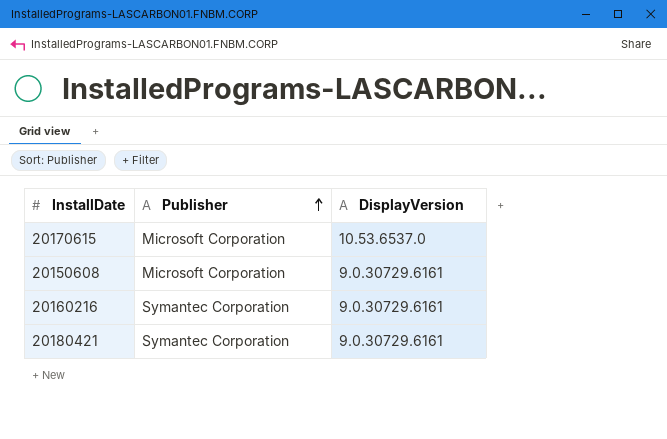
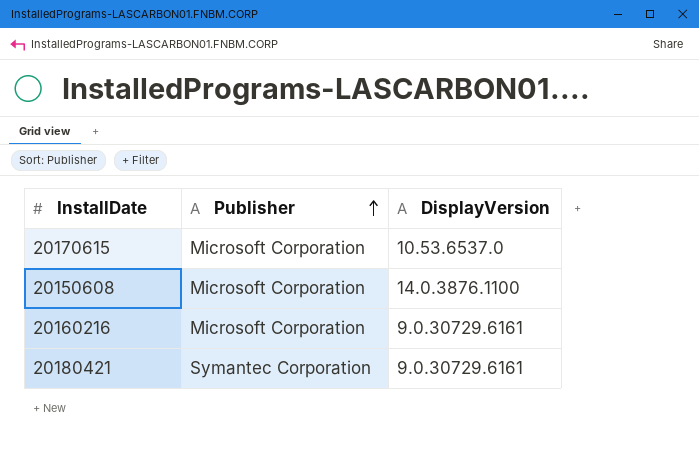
20150608 | DisplayVersion: 9.0.30729.6161 -> 14.0.3876.1100
20160216 | Publisher: Symantec Corporation -> Microsoft Corporation

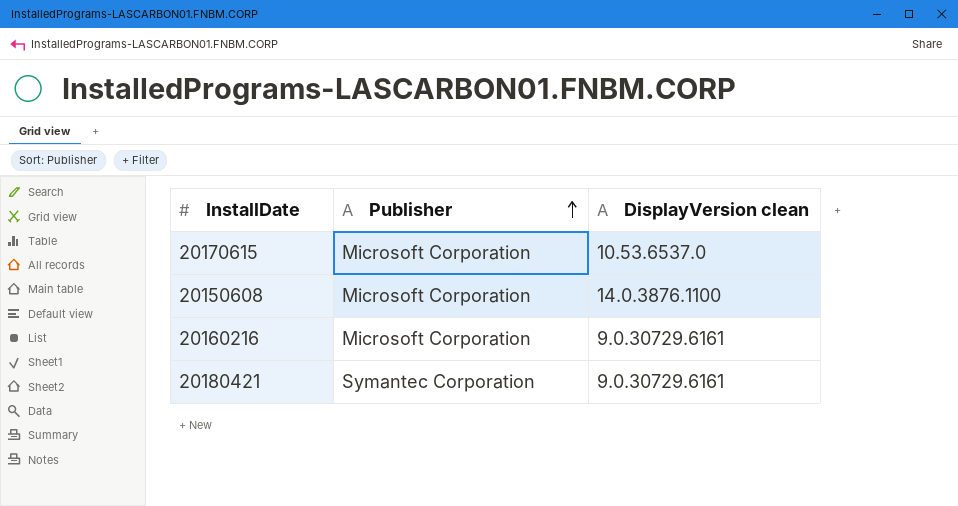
column name: DisplayVersion -> DisplayVersion clean

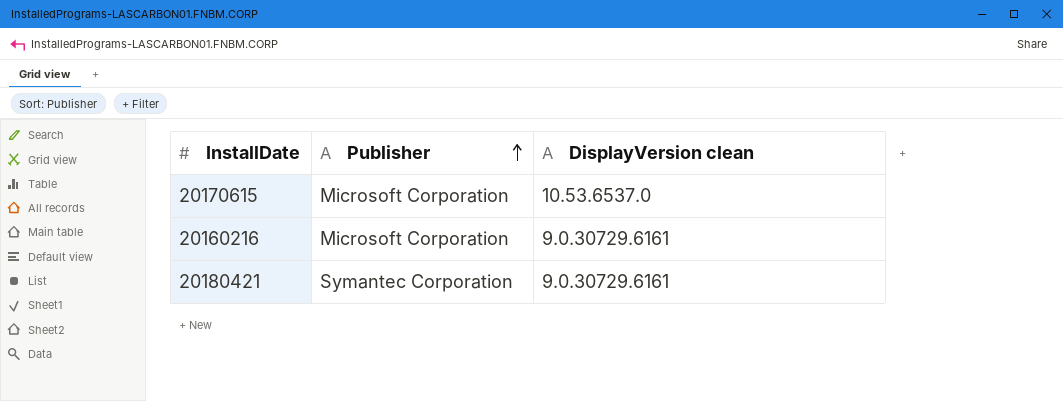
row 20150608: Microsoft Corporation | 14.0.3876.1100 -> none

